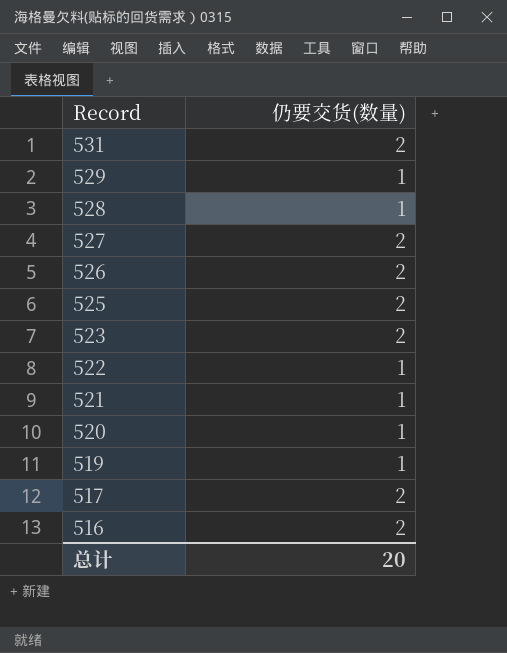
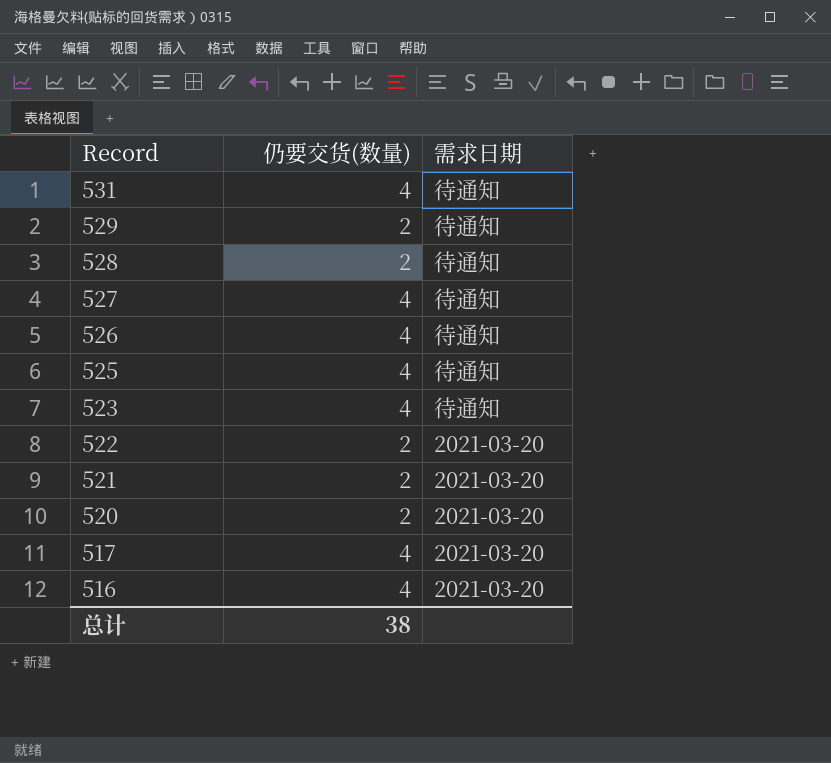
column 需求日期 | position: none -> 3
row 519: 1 -> none
531 | 仍要交货(数量): 2 -> 4
529 | 仍要交货(数量): 1 -> 2
528 | 仍要交货(数量): 1 -> 2
527 | 仍要交货(数量): 2 -> 4
526 | 仍要交货(数量): 2 -> 4
525 | 仍要交货(数量): 2 -> 4
523 | 仍要交货(数量): 2 -> 4
522 | 仍要交货(数量): 1 -> 2
521 | 仍要交货(数量): 1 -> 2
520 | 仍要交货(数量): 1 -> 2
517 | 仍要交货(数量): 2 -> 4
516 | 仍要交货(数量): 2 -> 4
总计 | 仍要交货(数量): 20 -> 38

